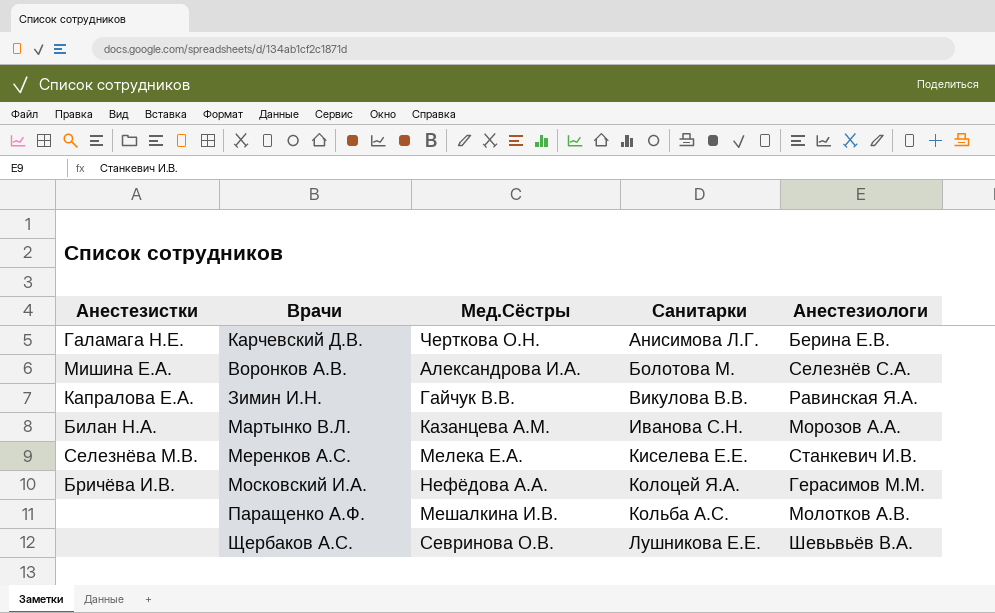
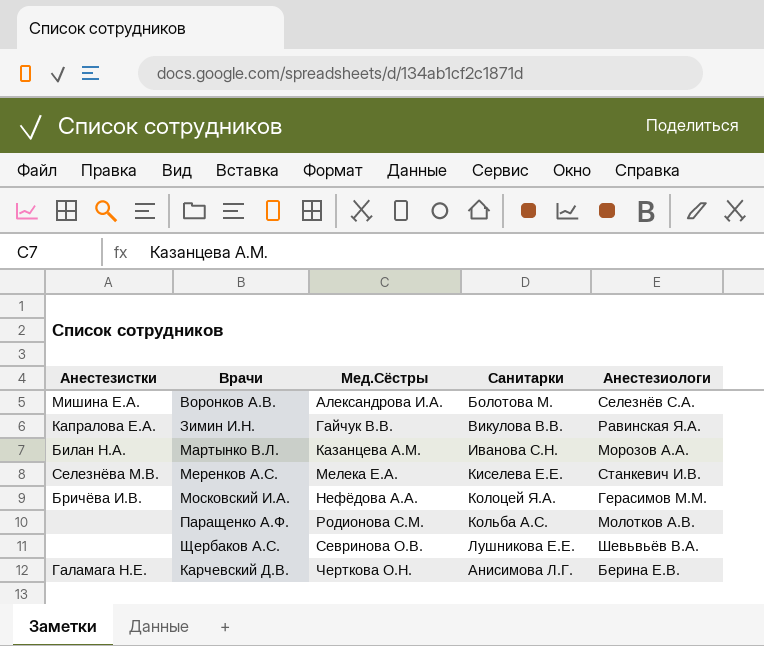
row order: Санитарки ascending -> Мед.Cёстры ascending
Паращенко А.Ф. | Мед.Cёстры: Мешалкина И.В. -> Родионова С.М.

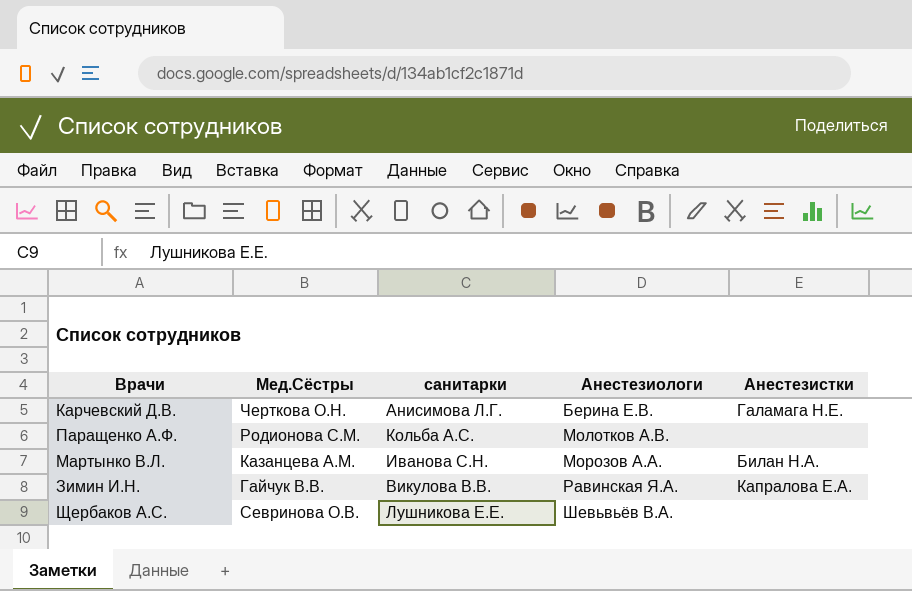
row order: Мед.Cёстры ascending -> Анестезиологи ascending
column name: Санитарки -> санитарки
column Анестезистки | position: 1 -> 5
row Воронков А.В.: Мишина Е.А. | Александрова И.А. | Болотова М. | Селезнёв С.А. -> none
row Меренков А.С.: Селезнёва М.В. | Мелека Е.А. | Киселева Е.Е. | Станкевич И.В. -> none
row Московский И.А.: Бричёва И.В. | Нефёдова А.А. | Колоцей Я.А. | Герасимов М.М. -> none

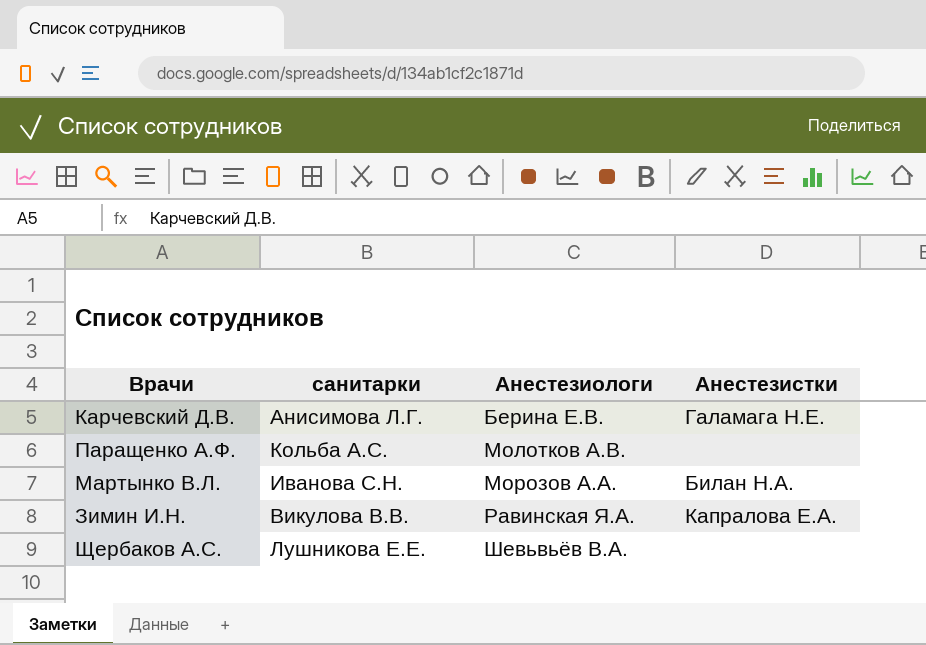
column Мед.Cёстры | position: 2 -> none

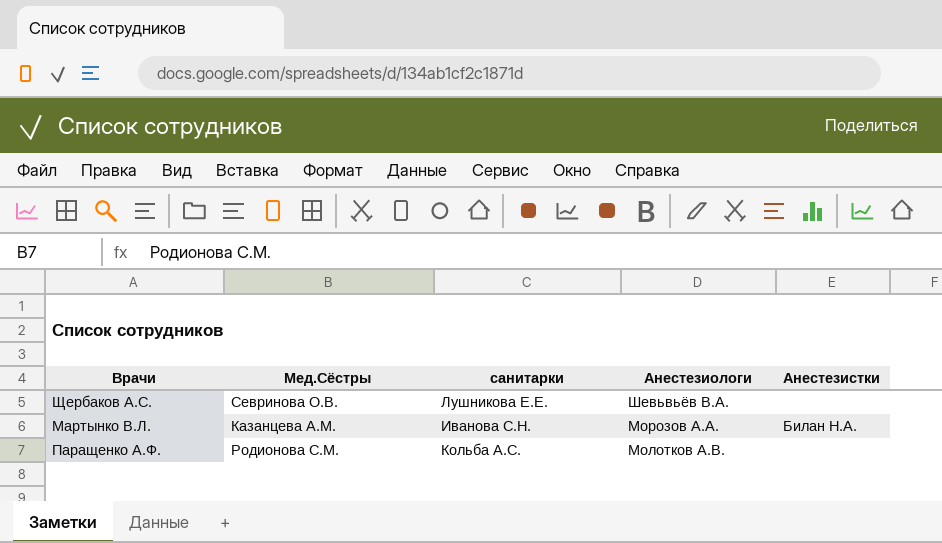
row order: Анестезиологи ascending -> Анестезиологи descending
column Мед.Cёстры | position: none -> 2
row Карчевский Д.В.: Анисимова Л.Г. | Берина Е.В. | Галамага Н.Е. -> none
row Зимин И.Н.: Викулова В.В. | Равинская Я.А. | Капралова Е.А. -> none

